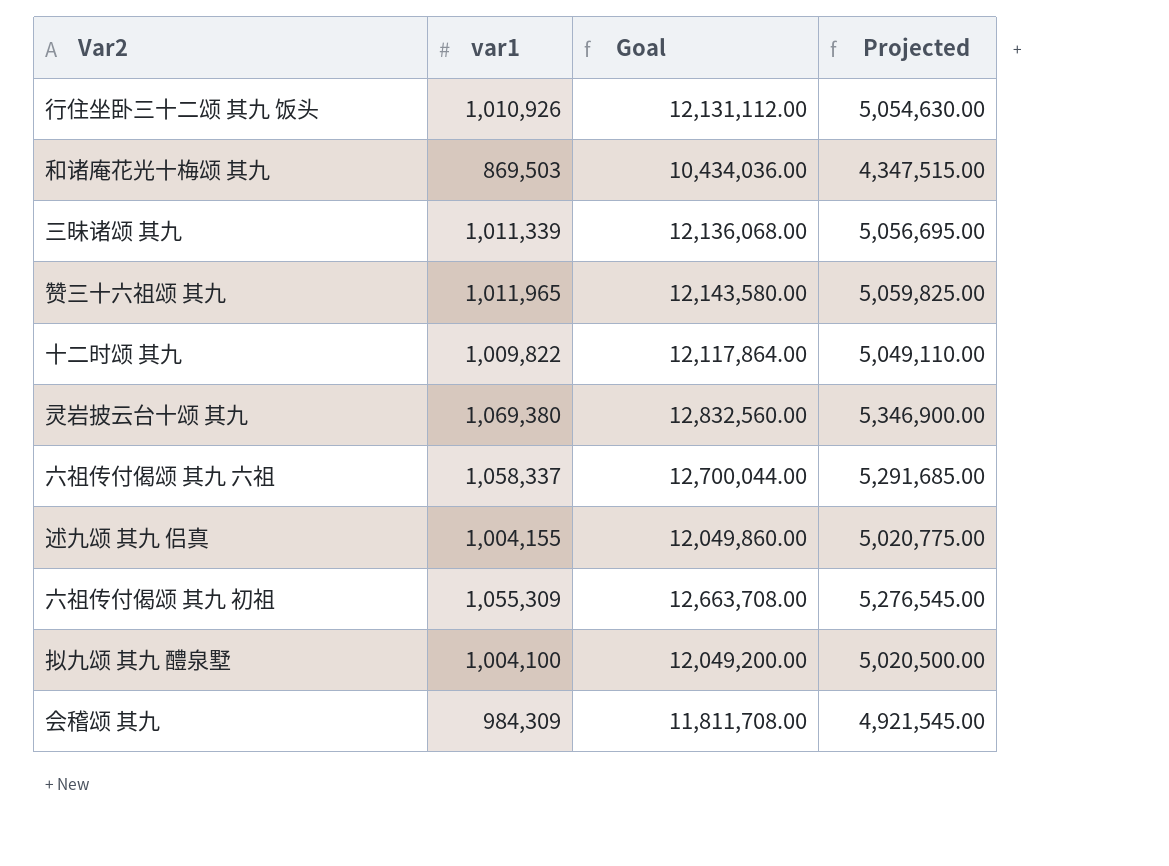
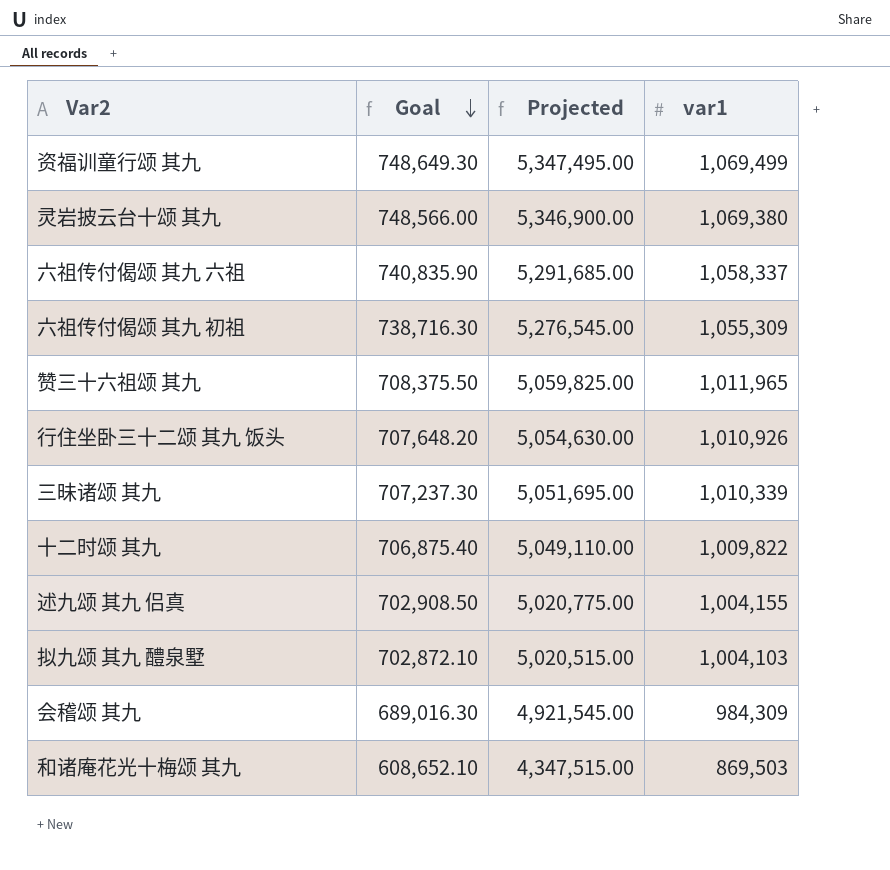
row order: none -> Goal descending
column Goal | formula: [var1] * 12 -> [var1] * 0.7
column var1 | position: 2 -> 4
row 资福训童行颂 其九: none -> 748,649.30 | 5,347,495.00 | 1,069,499
三昧诸颂 其九 | Projected: 5,056,695.00 -> 5,051,695.00
三昧诸颂 其九 | var1: 1,011,339 -> 1,010,339
拟九颂 其九 醴泉墅 | Projected: 5,020,500.00 -> 5,020,515.00
拟九颂 其九 醴泉墅 | var1: 1,004,100 -> 1,004,103

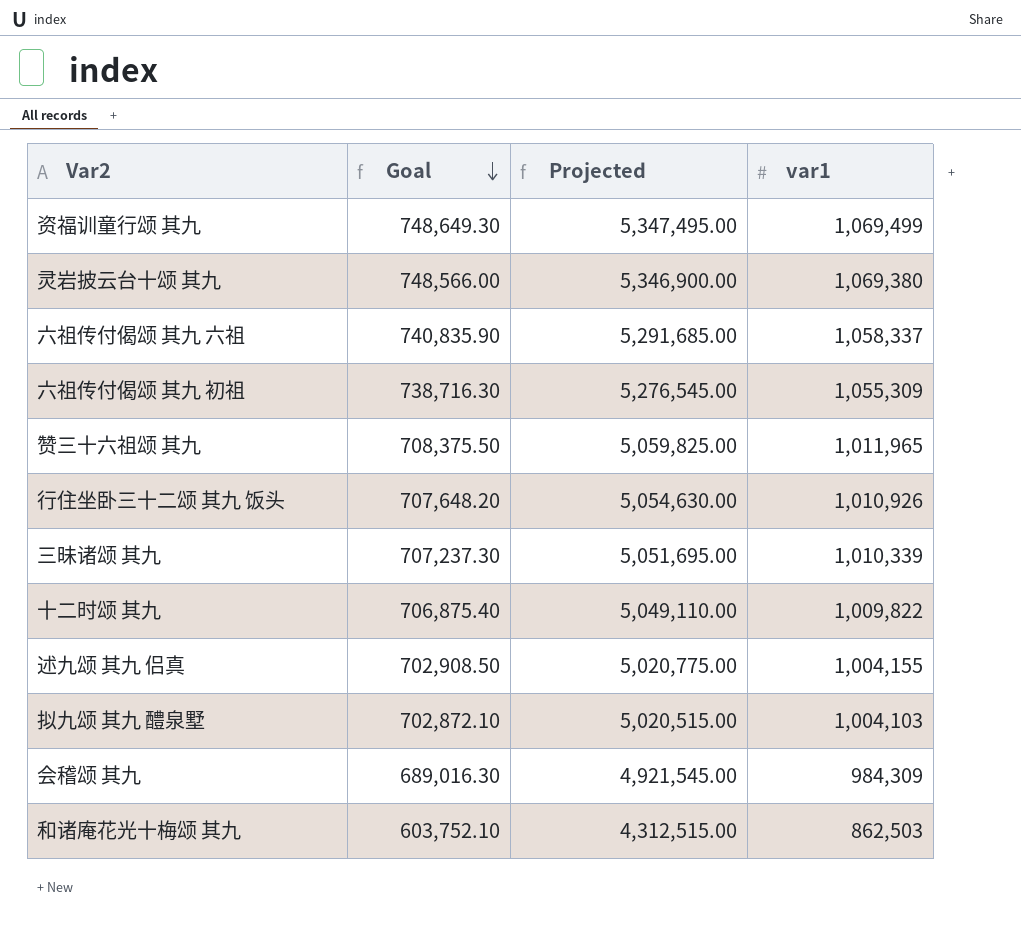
和诸庵花光十梅颂 其九 | Goal: 608,652.10 -> 603,752.10
和诸庵花光十梅颂 其九 | Projected: 4,347,515.00 -> 4,312,515.00
和诸庵花光十梅颂 其九 | var1: 869,503 -> 862,503

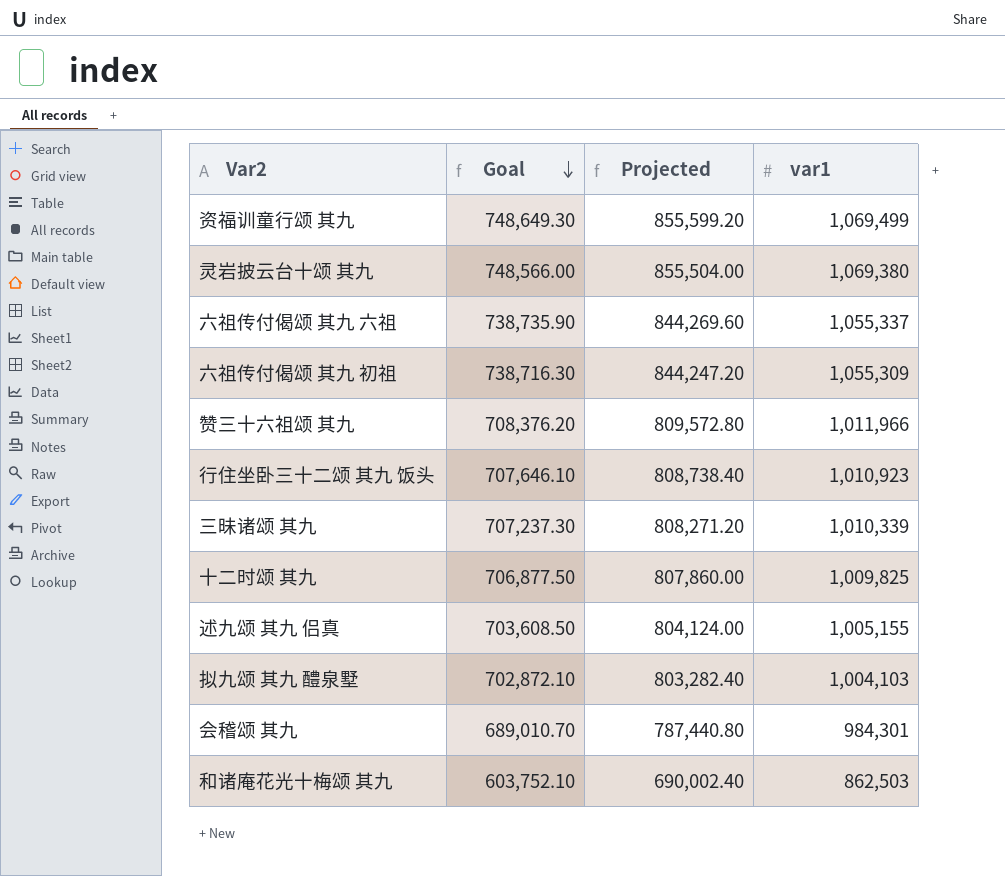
column Projected | formula: [var1] * 5 -> [var1] * 0.8
六祖传付偈颂 其九 六祖 | Goal: 740,835.90 -> 738,735.90
六祖传付偈颂 其九 六祖 | var1: 1,058,337 -> 1,055,337
赞三十六祖颂 其九 | Goal: 708,375.50 -> 708,376.20
赞三十六祖颂 其九 | var1: 1,011,965 -> 1,011,966
行住坐卧三十二颂 其九 饭头 | Goal: 707,648.20 -> 707,646.10
行住坐卧三十二颂 其九 饭头 | var1: 1,010,926 -> 1,010,923
十二时颂 其九 | Goal: 706,875.40 -> 706,877.50
十二时颂 其九 | var1: 1,009,822 -> 1,009,825
述九颂 其九 侣真 | Goal: 702,908.50 -> 703,608.50
述九颂 其九 侣真 | var1: 1,004,155 -> 1,005,155
会稽颂 其九 | Goal: 689,016.30 -> 689,010.70
会稽颂 其九 | var1: 984,309 -> 984,301

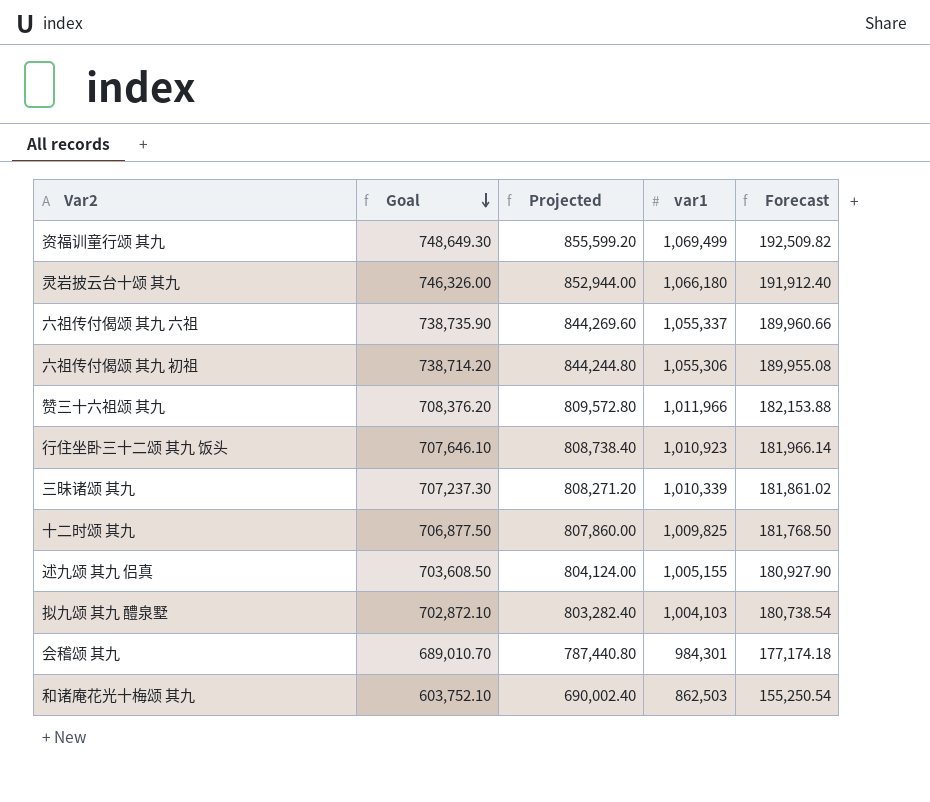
column Forecast | formula: none -> [var1] * 0.18
灵岩披云台十颂 其九 | Goal: 748,566.00 -> 746,326.00
灵岩披云台十颂 其九 | Projected: 855,504.00 -> 852,944.00
灵岩披云台十颂 其九 | var1: 1,069,380 -> 1,066,180
六祖传付偈颂 其九 初祖 | Goal: 738,716.30 -> 738,714.20
六祖传付偈颂 其九 初祖 | Projected: 844,247.20 -> 844,244.80
六祖传付偈颂 其九 初祖 | var1: 1,055,309 -> 1,055,306

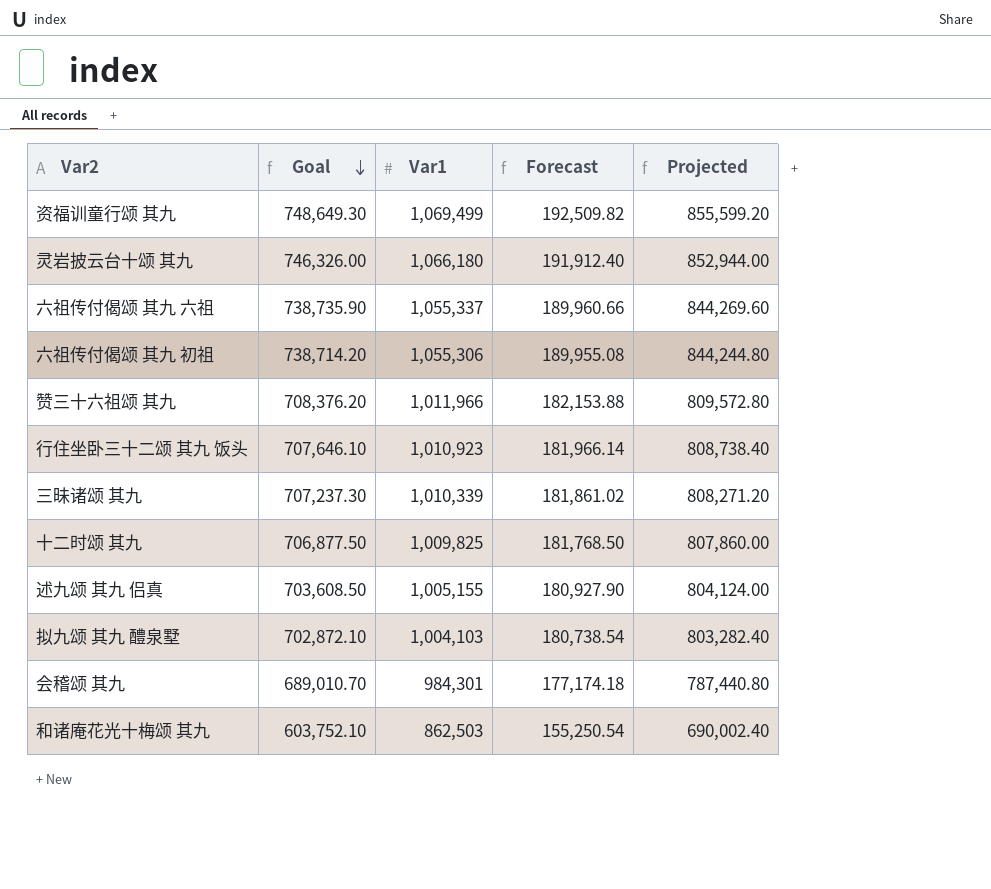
column name: var1 -> Var1
column Projected | position: 3 -> 5

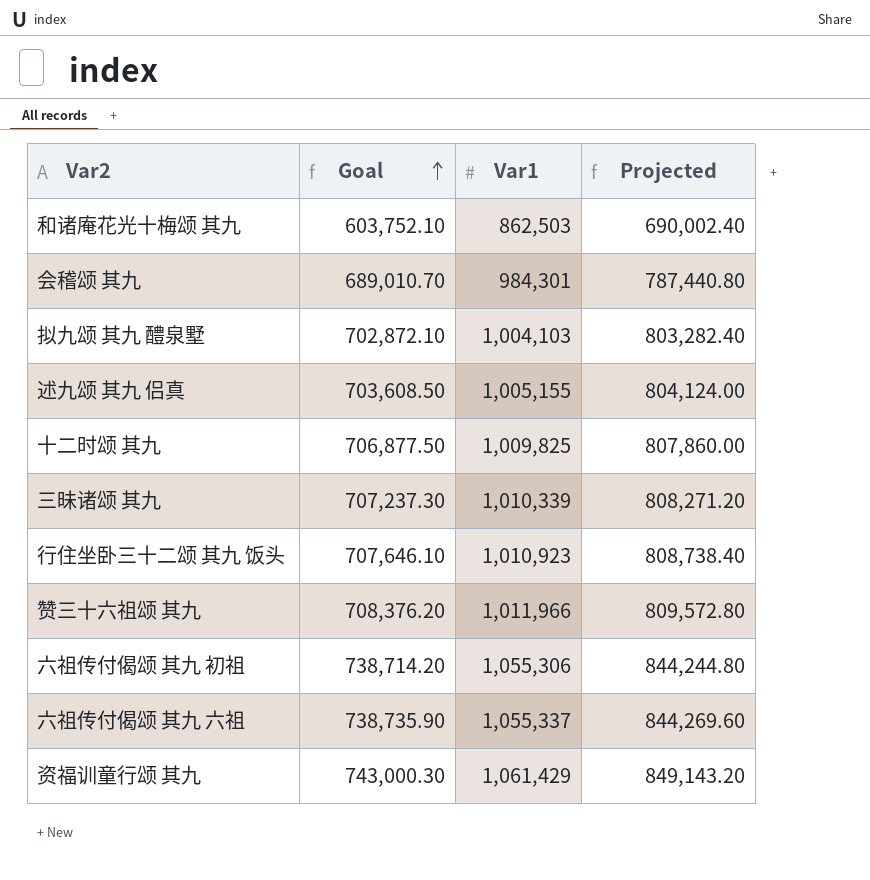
row order: Goal descending -> Goal ascending
column Forecast | formula: [Var1] * 0.18 -> none
row 灵岩披云台十颂 其九: 746,326.00 | 1,066,180 | 191,912.40 | 852,944.00 -> none
资福训童行颂 其九 | Goal: 748,649.30 -> 743,000.30
资福训童行颂 其九 | Var1: 1,069,499 -> 1,061,429
资福训童行颂 其九 | Projected: 855,599.20 -> 849,143.20

